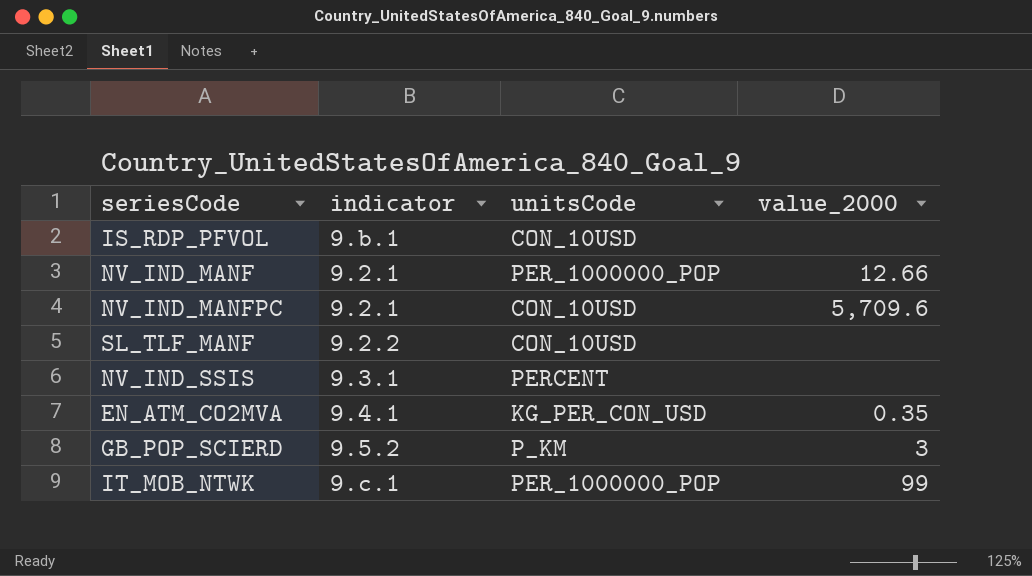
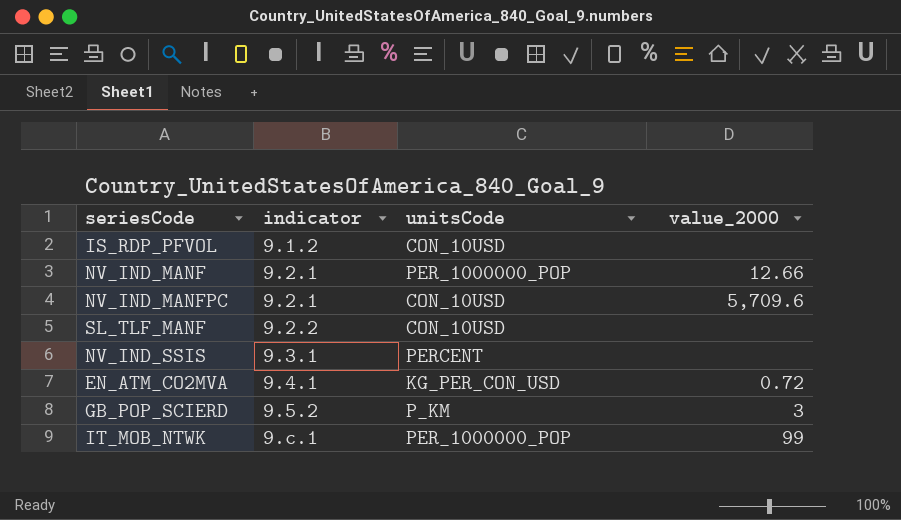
IS_RDP_PFVOL | indicator: 9.b.1 -> 9.1.2
EN_ATM_CO2MVA | value_2000: 0.35 -> 0.72

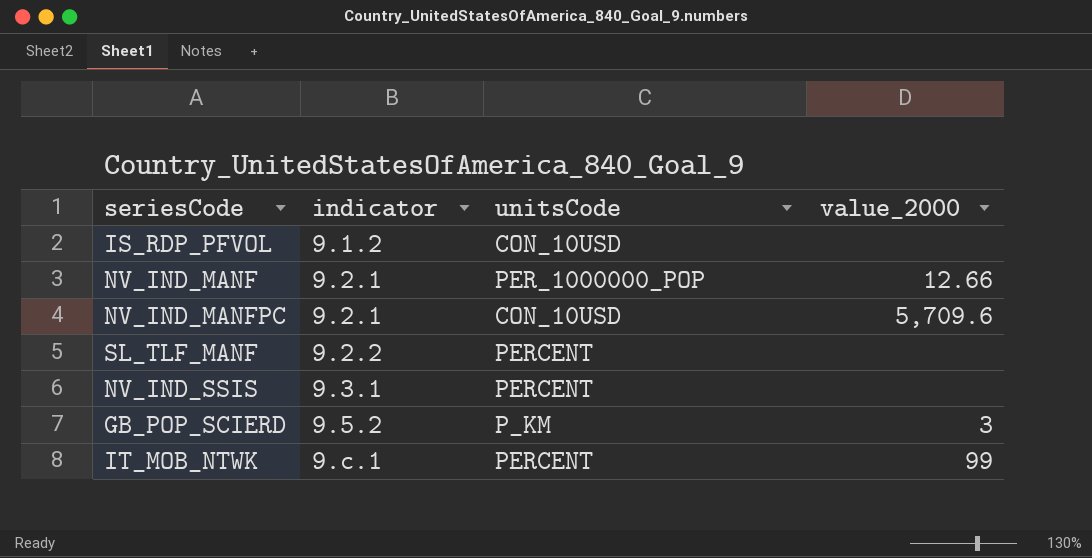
row EN_ATM_CO2MVA: 9.4.1 | KG_PER_CON_USD | 0.72 -> none
SL_TLF_MANF | unitsCode: CON_10USD -> PERCENT
IT_MOB_NTWK | unitsCode: PER_1000000_POP -> PERCENT

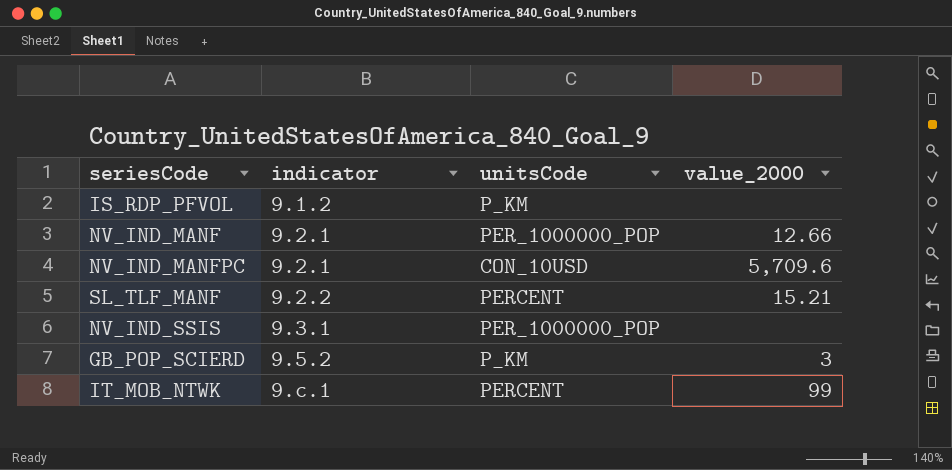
IS_RDP_PFVOL | unitsCode: CON_10USD -> P_KM
SL_TLF_MANF | value_2000: none -> 15.21
NV_IND_SSIS | unitsCode: PERCENT -> PER_1000000_POP

